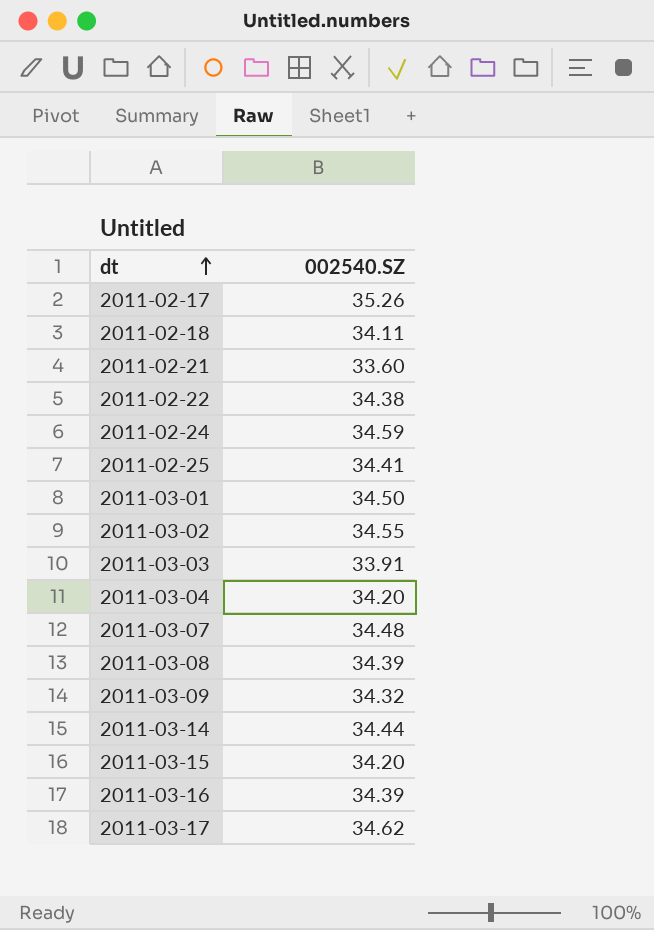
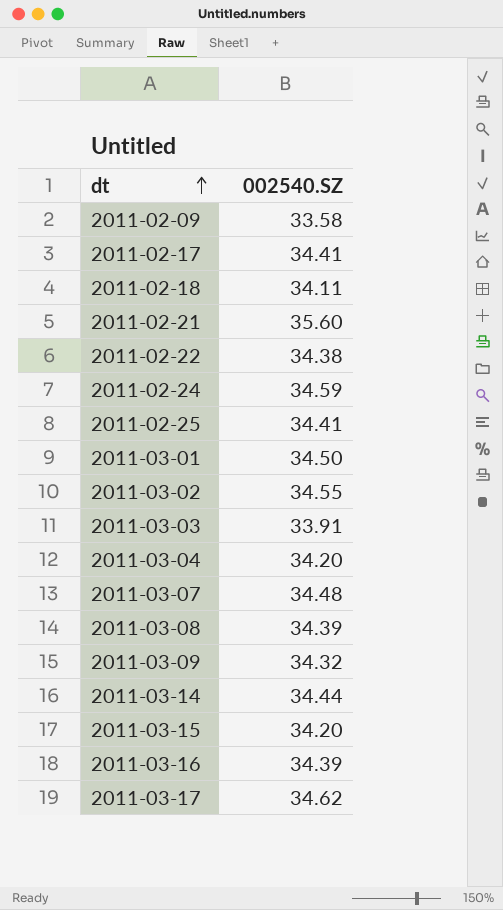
row 2011-02-09: none -> 33.58
2011-02-17 | 002540.SZ: 35.26 -> 34.41
2011-02-21 | 002540.SZ: 33.60 -> 35.60

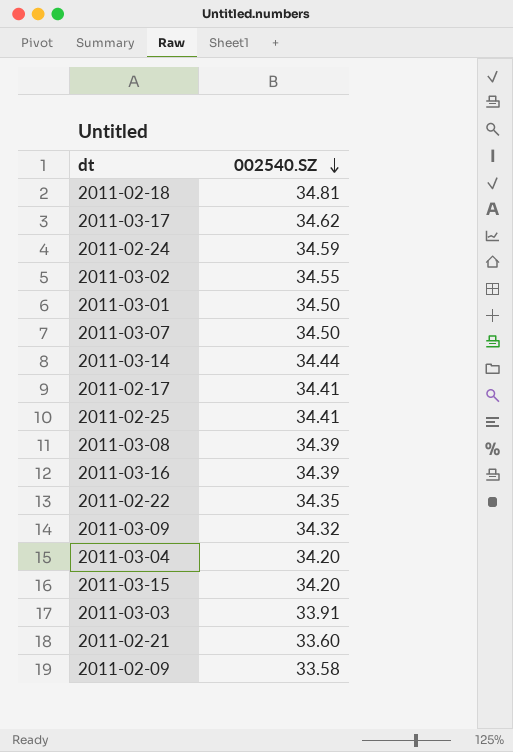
row order: dt ascending -> 002540.SZ descending
2011-02-18 | 002540.SZ: 34.11 -> 34.81
2011-03-07 | 002540.SZ: 34.48 -> 34.50
2011-02-22 | 002540.SZ: 34.38 -> 34.35
2011-02-21 | 002540.SZ: 35.60 -> 33.60

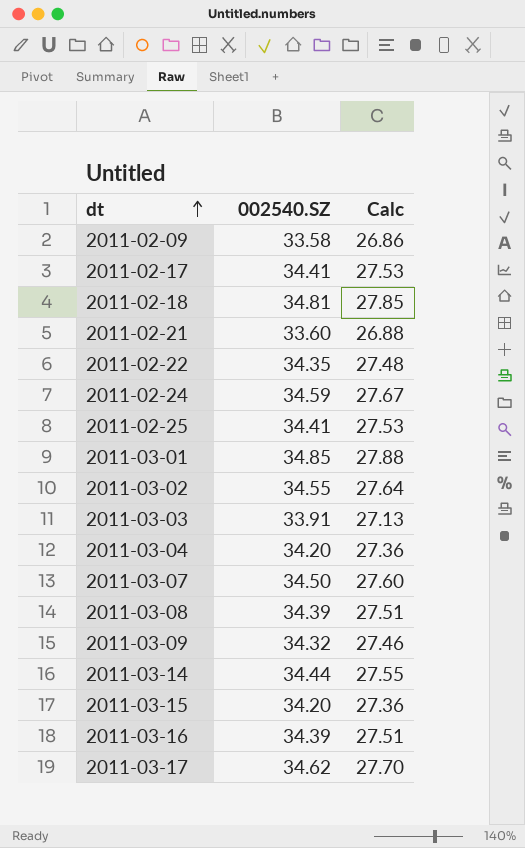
row order: 002540.SZ descending -> dt ascending
column Calc | formula: none -> [002540.SZ] * 0.8
2011-03-01 | 002540.SZ: 34.50 -> 34.85

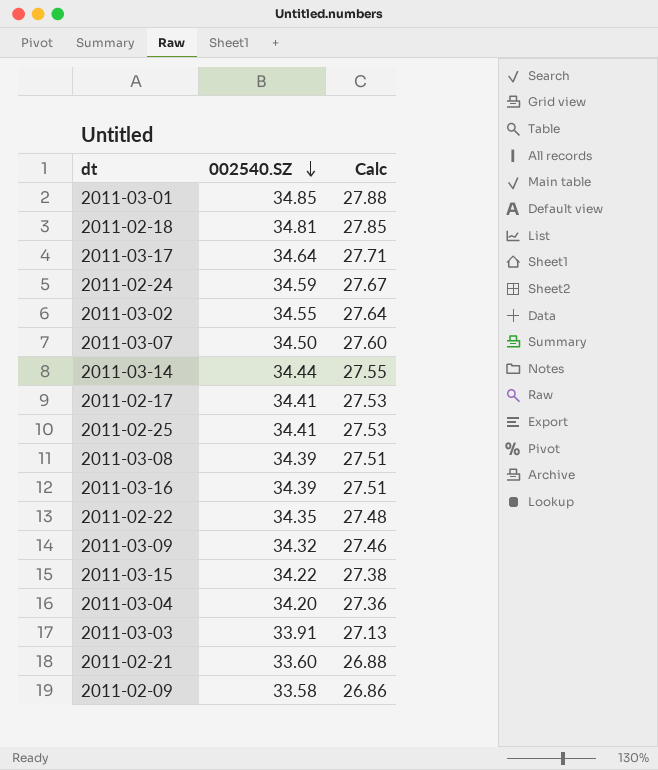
row order: dt ascending -> 002540.SZ descending
2011-03-17 | 002540.SZ: 34.62 -> 34.64
2011-03-17 | Calc: 27.70 -> 27.71
2011-03-15 | 002540.SZ: 34.20 -> 34.22
2011-03-15 | Calc: 27.36 -> 27.38

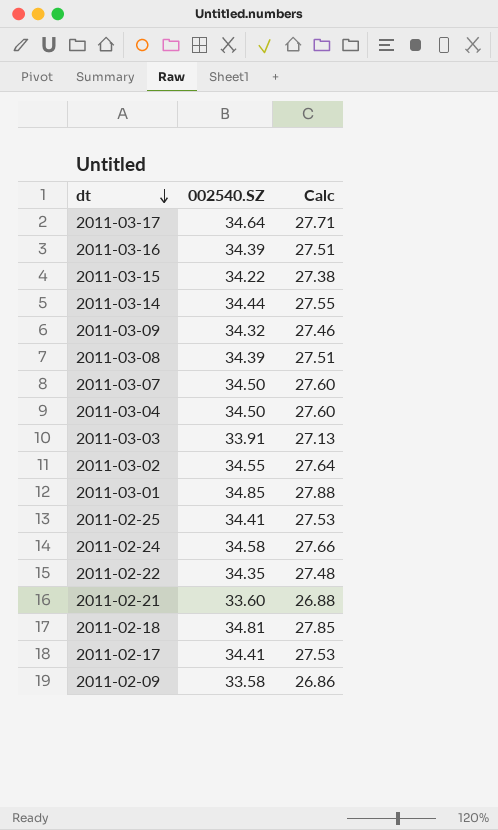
row order: 002540.SZ descending -> dt descending
2011-03-04 | 002540.SZ: 34.20 -> 34.50
2011-03-04 | Calc: 27.36 -> 27.60
2011-02-24 | 002540.SZ: 34.59 -> 34.58
2011-02-24 | Calc: 27.67 -> 27.66

